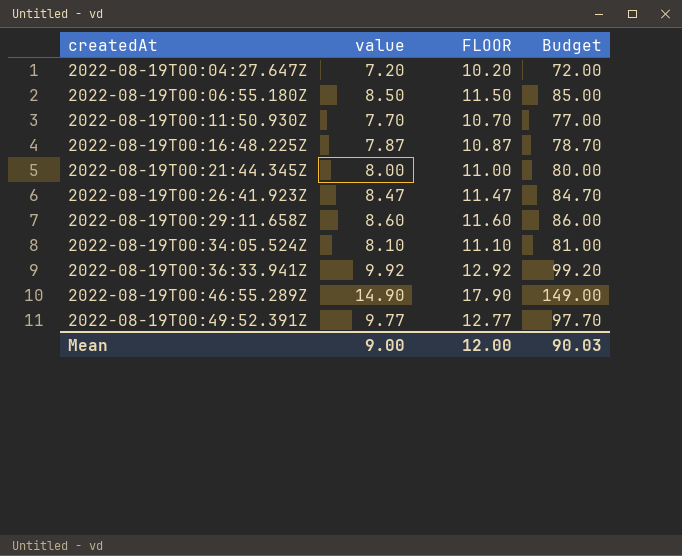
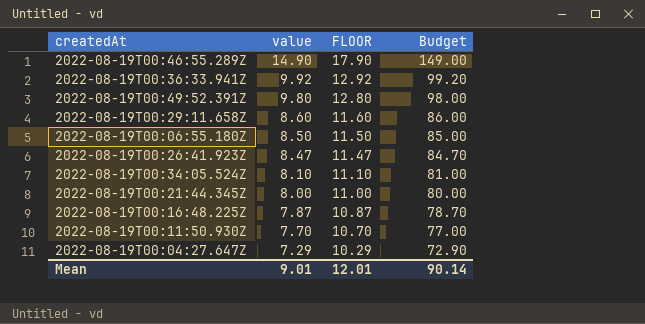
row order: createdAt ascending -> value descending
2022-08-19T00:49:52.391Z | value: 9.77 -> 9.80
2022-08-19T00:49:52.391Z | FLOOR: 12.77 -> 12.80
2022-08-19T00:49:52.391Z | Budget: 97.70 -> 98.00
2022-08-19T00:04:27.647Z | value: 7.20 -> 7.29
2022-08-19T00:04:27.647Z | FLOOR: 10.20 -> 10.29
2022-08-19T00:04:27.647Z | Budget: 72.00 -> 72.90
Mean | value: 9.00 -> 9.01
Mean | FLOOR: 12.00 -> 12.01
Mean | Budget: 90.03 -> 90.14

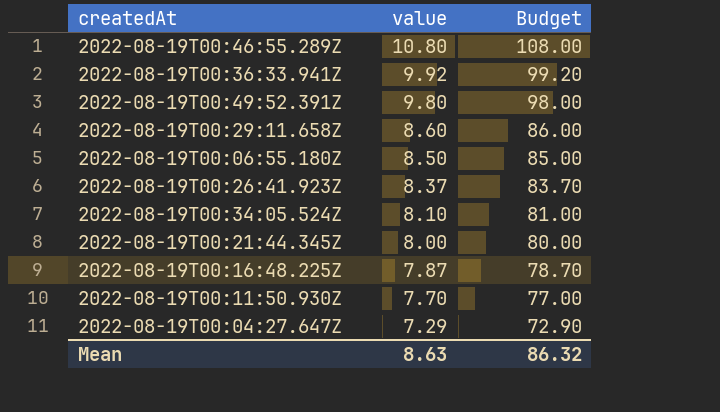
column FLOOR | formula: [value] + 3 -> none
2022-08-19T00:46:55.289Z | value: 14.90 -> 10.80
2022-08-19T00:46:55.289Z | Budget: 149.00 -> 108.00
2022-08-19T00:26:41.923Z | value: 8.47 -> 8.37
2022-08-19T00:26:41.923Z | Budget: 84.70 -> 83.70
Mean | value: 9.01 -> 8.63
Mean | Budget: 90.14 -> 86.32

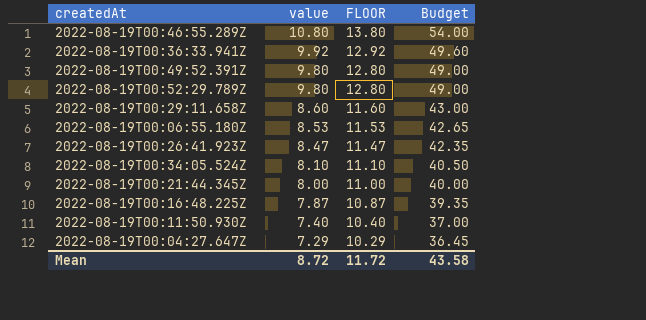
column FLOOR | formula: none -> [value] + 3
column Budget | formula: [value] * 10 -> [value] * 5
row 2022-08-19T00:52:29.789Z: none -> 9.80 | 12.80 | 49.00
2022-08-19T00:06:55.180Z | value: 8.50 -> 8.53
2022-08-19T00:26:41.923Z | value: 8.37 -> 8.47
2022-08-19T00:11:50.930Z | value: 7.70 -> 7.40
Mean | value: 8.63 -> 8.72
Mean | Budget: 86.32 -> 43.58

